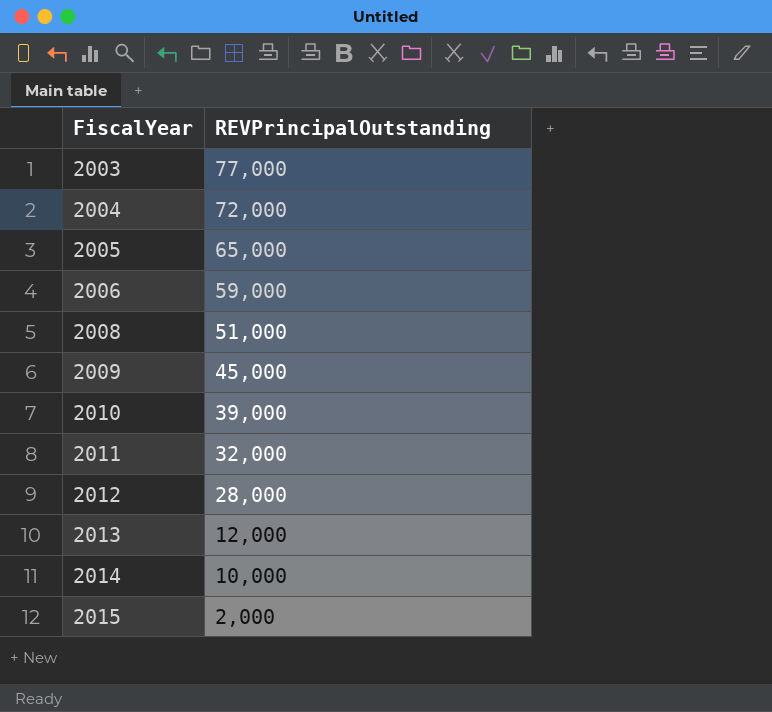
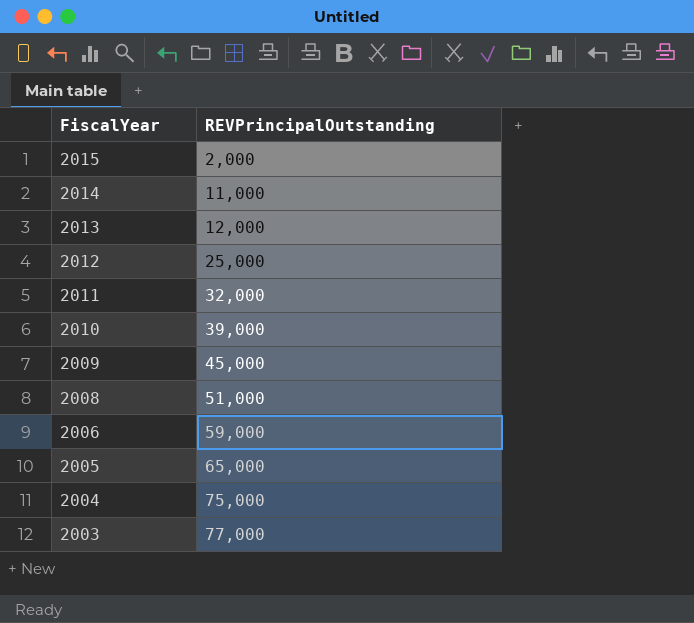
row order: FiscalYear ascending -> FiscalYear descending
2014 | REVPrincipalOutstanding: 10,000 -> 11,000
2012 | REVPrincipalOutstanding: 28,000 -> 25,000
2004 | REVPrincipalOutstanding: 72,000 -> 75,000

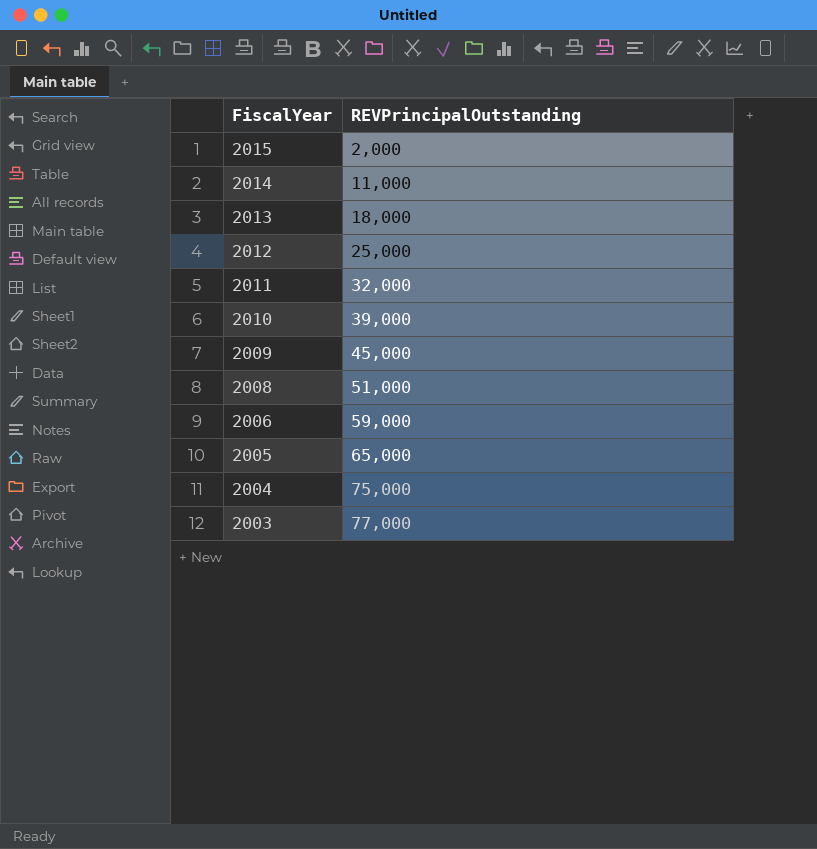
2013 | REVPrincipalOutstanding: 12,000 -> 18,000

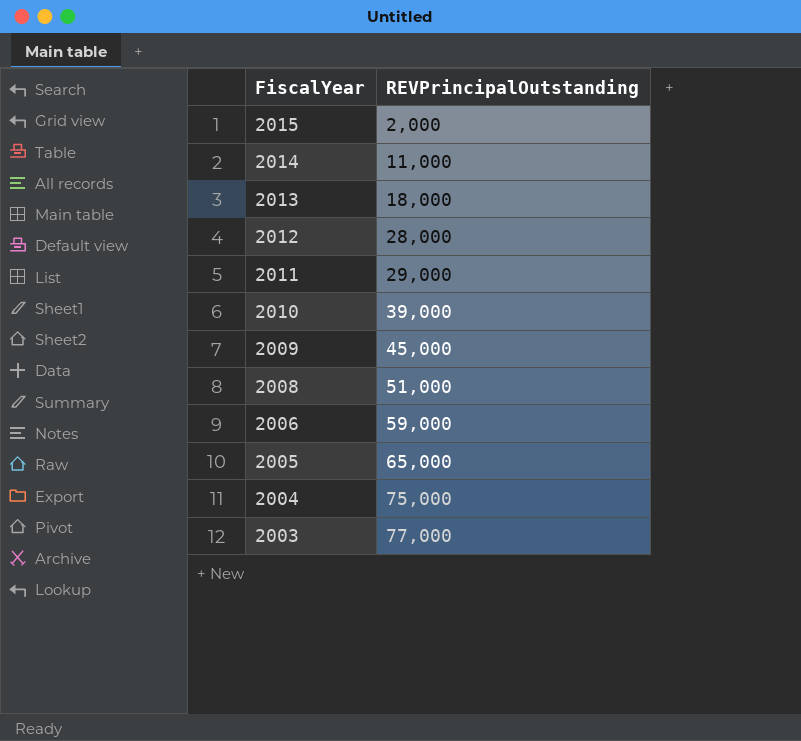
2012 | REVPrincipalOutstanding: 25,000 -> 28,000
2011 | REVPrincipalOutstanding: 32,000 -> 29,000

